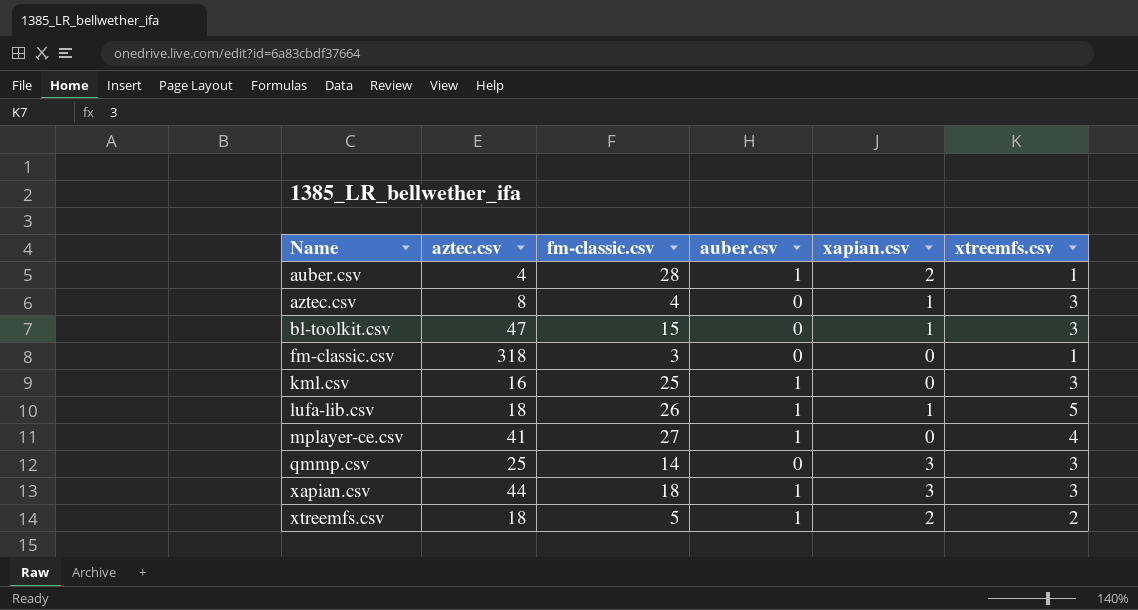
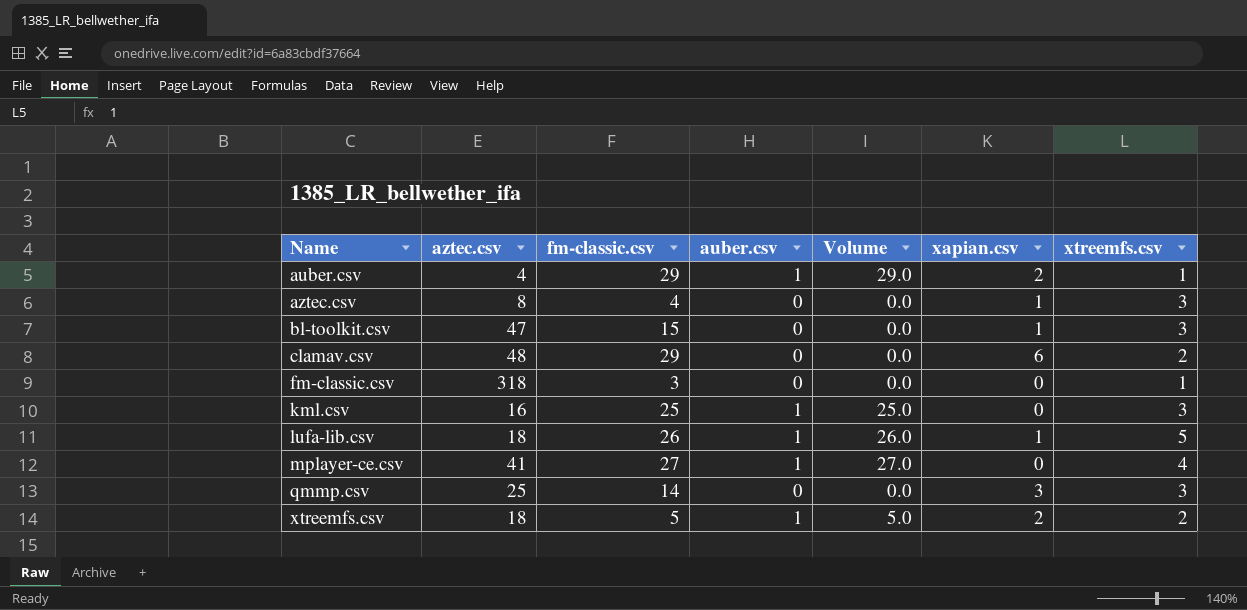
column Volume | formula: none -> [fm-classic.csv] * [auber.csv]
row xapian.csv: 44 | 18 | 1 | 3 | 3 -> none
auber.csv | fm-classic.csv: 28 -> 29
row clamav.csv: none -> 48 | 29 | 0 | 0.0 | 6 | 2

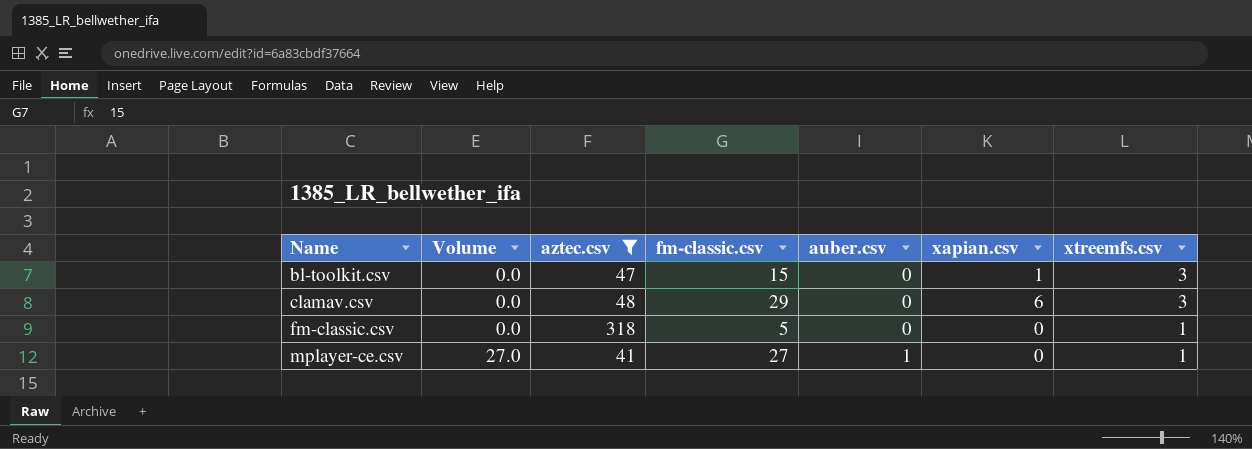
filter: none -> aztec.csv >= 41
column Volume | position: 5 -> 2
clamav.csv | xtreemfs.csv: 2 -> 3
fm-classic.csv | fm-classic.csv: 3 -> 5
mplayer-ce.csv | xtreemfs.csv: 4 -> 1

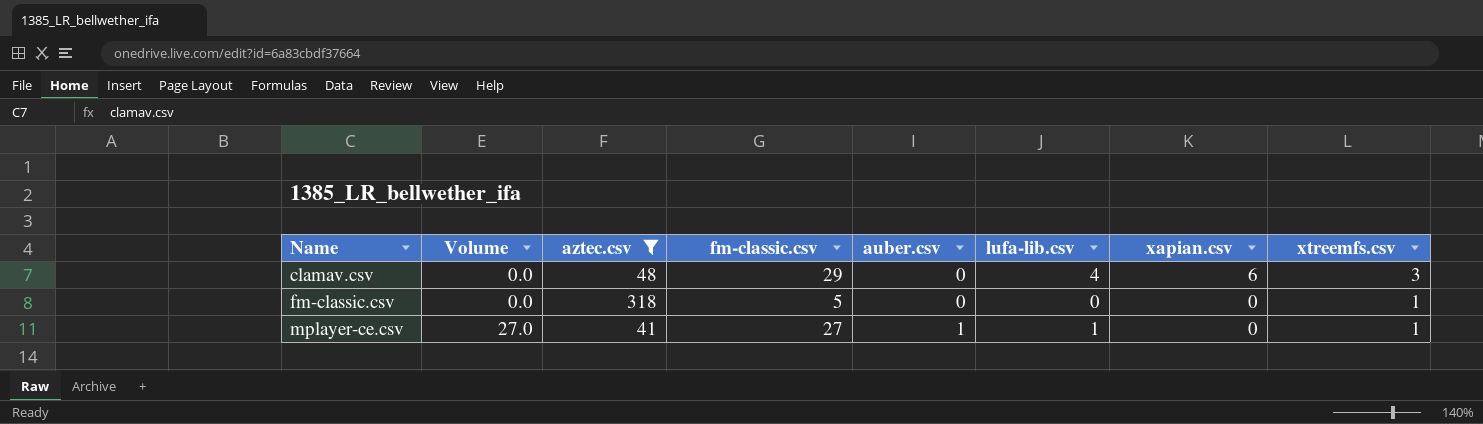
column lufa-lib.csv | position: none -> 6
row bl-toolkit.csv: 0.0 | 47 | 15 | 0 | 1 | 3 -> none

